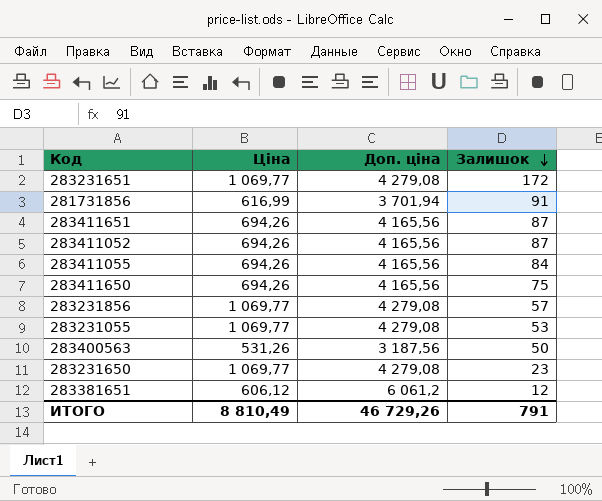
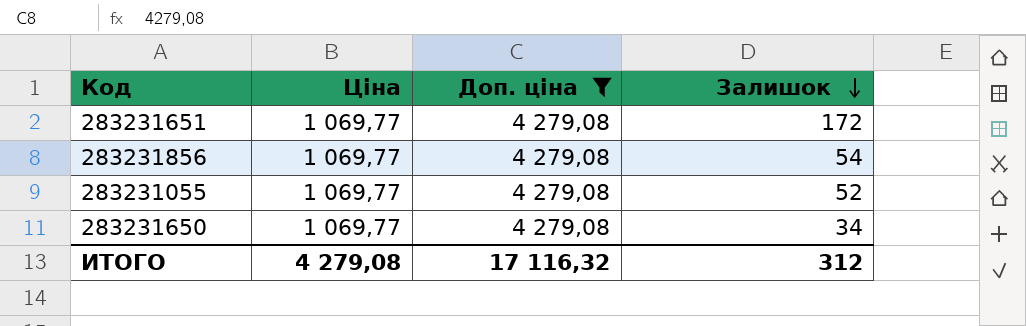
filter: none -> Доп. ціна = 4 279,08
283231856 | Залишок: 57 -> 54
283231055 | Залишок: 53 -> 52
283231650 | Залишок: 23 -> 34
ИТОГО | Ціна: 8 810,49 -> 4 279,08
ИТОГО | Доп. ціна: 46 729,26 -> 17 116,32
ИТОГО | Залишок: 791 -> 312

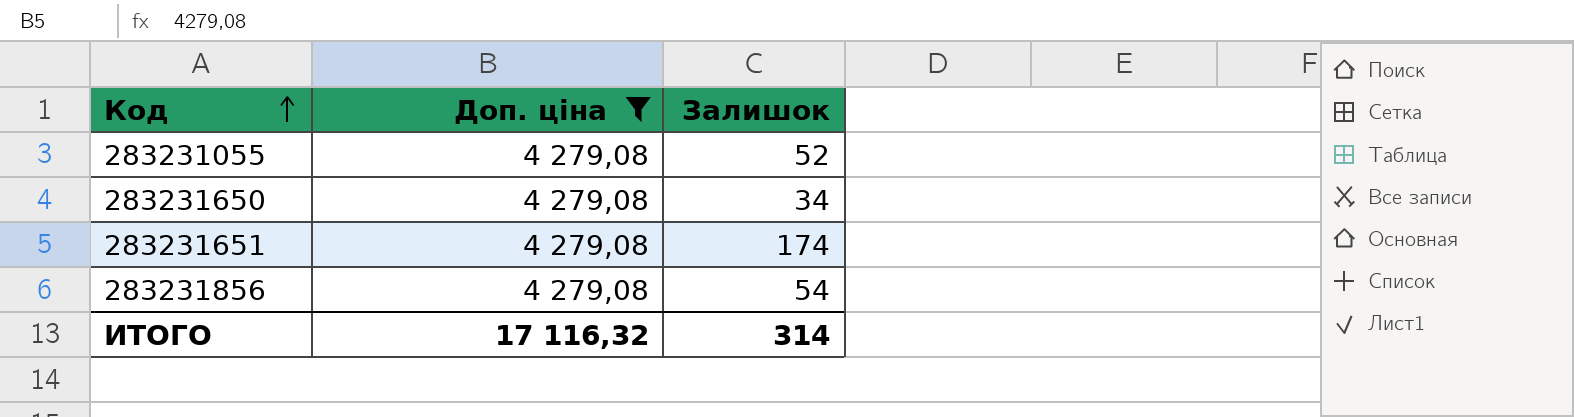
row order: Залишок descending -> Код ascending
column Ціна | position: 2 -> none
283231651 | Залишок: 172 -> 174
ИТОГО | Залишок: 312 -> 314

